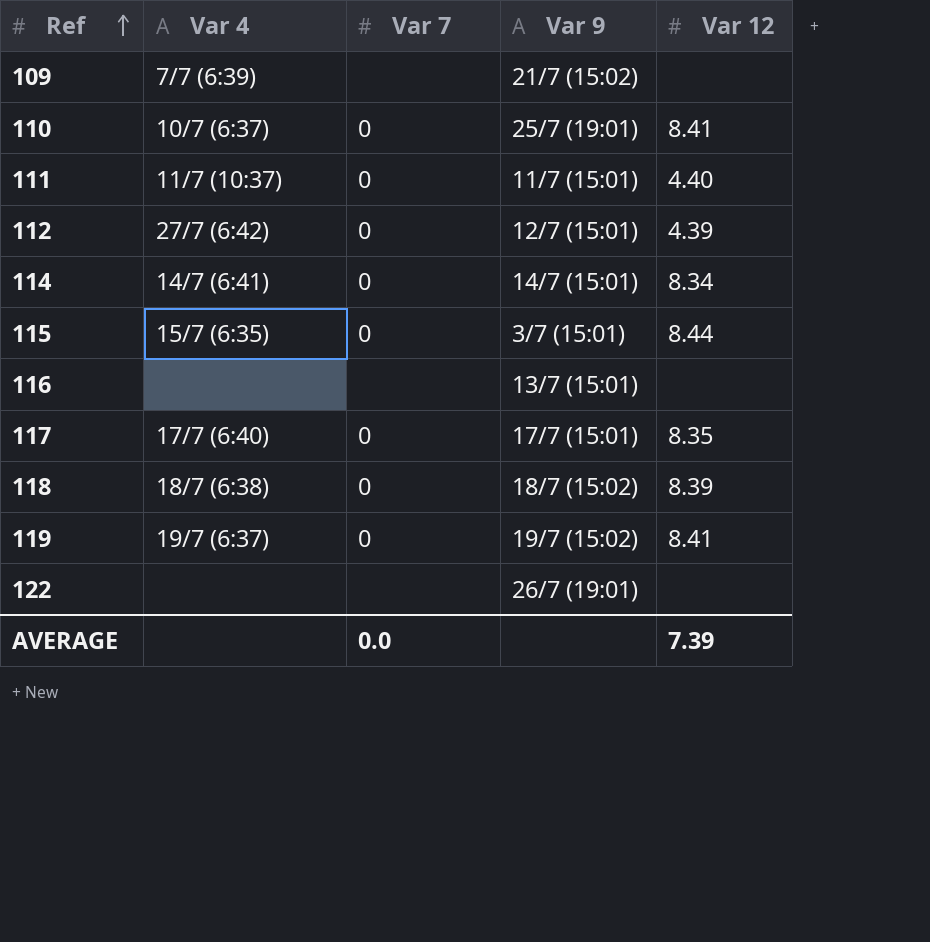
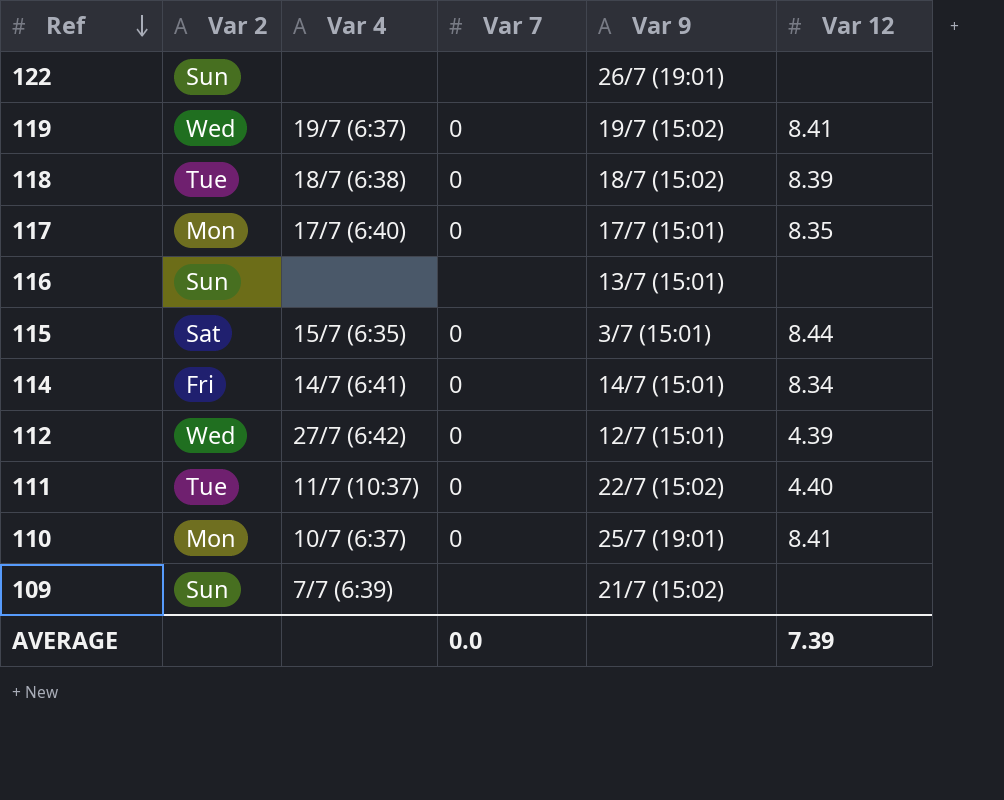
row order: Ref ascending -> Ref descending
column Var 2 | position: none -> 2
111 | Var 9: 11/7 (15:01) -> 22/7 (15:02)

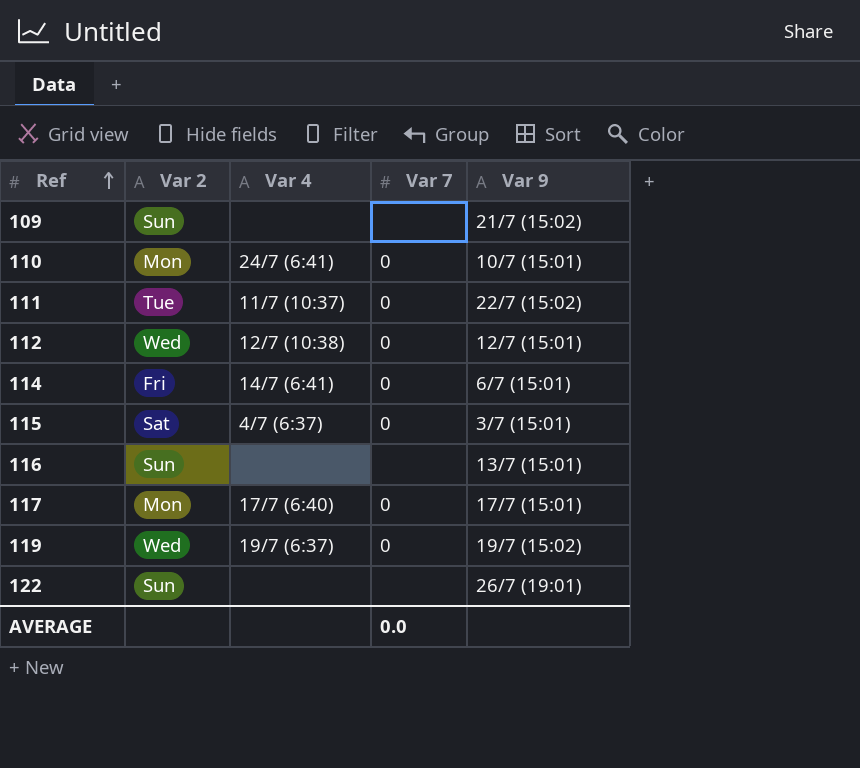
row order: Ref descending -> Ref ascending
column Var 12 | position: 6 -> none
row 118: Tue | 18/7 (6:38) | 0 | 18/7 (15:02) | 8.39 -> none
109 | Var 4: 7/7 (6:39) -> none
110 | Var 4: 10/7 (6:37) -> 24/7 (6:41)
110 | Var 9: 25/7 (19:01) -> 10/7 (15:01)
112 | Var 4: 27/7 (6:42) -> 12/7 (10:38)
114 | Var 9: 14/7 (15:01) -> 6/7 (15:01)
115 | Var 4: 15/7 (6:35) -> 4/7 (6:37)

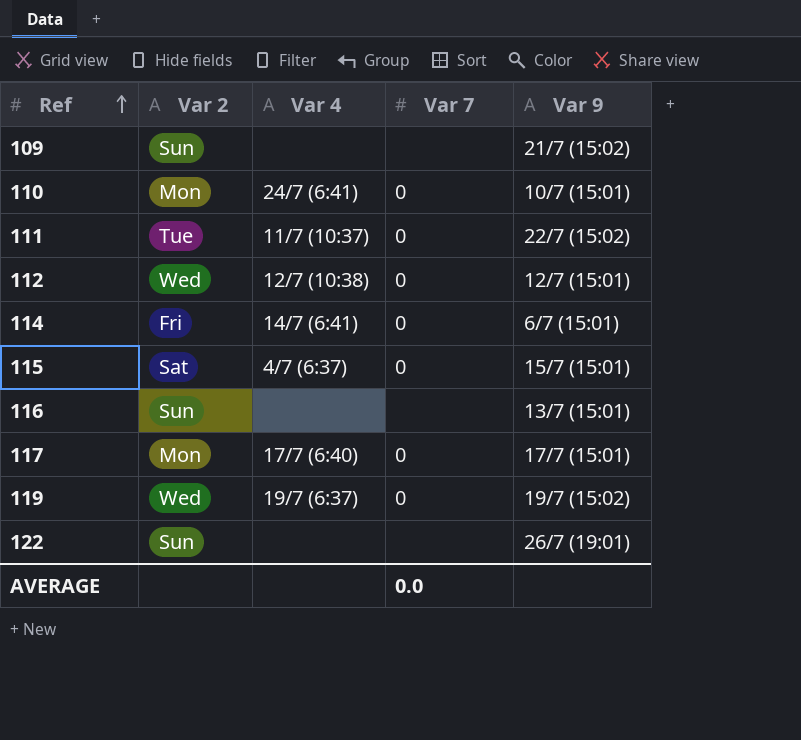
115 | Var 9: 3/7 (15:01) -> 15/7 (15:01)

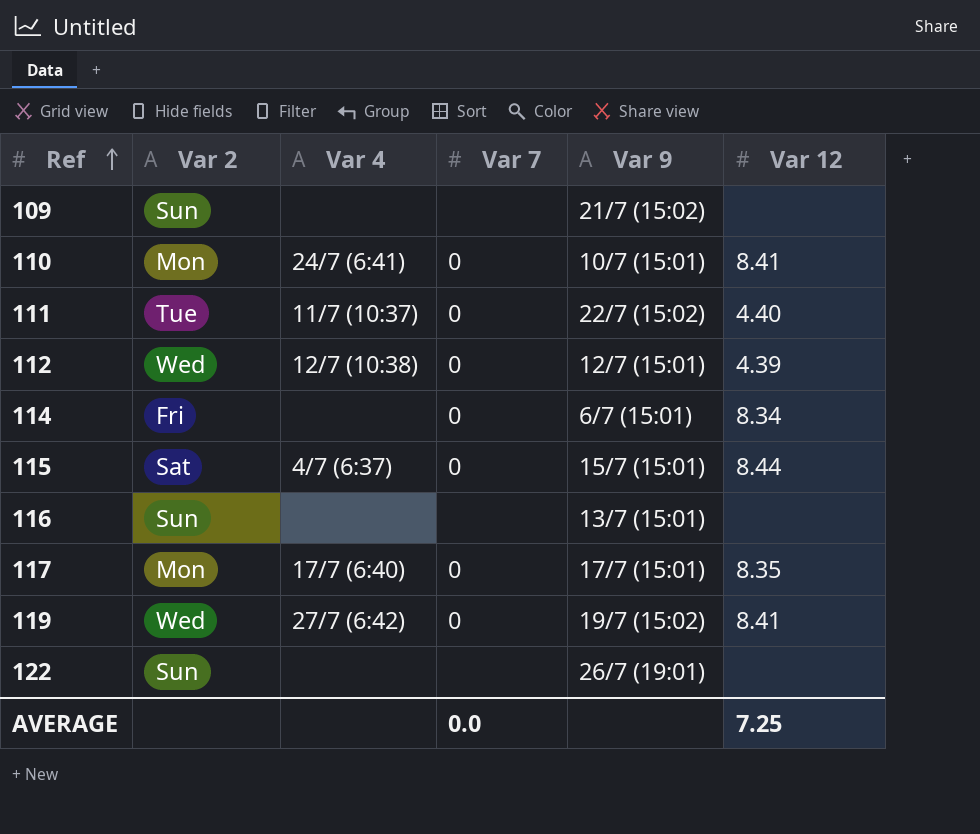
column Var 12 | position: none -> 6
114 | Var 4: 14/7 (6:41) -> none
119 | Var 4: 19/7 (6:37) -> 27/7 (6:42)

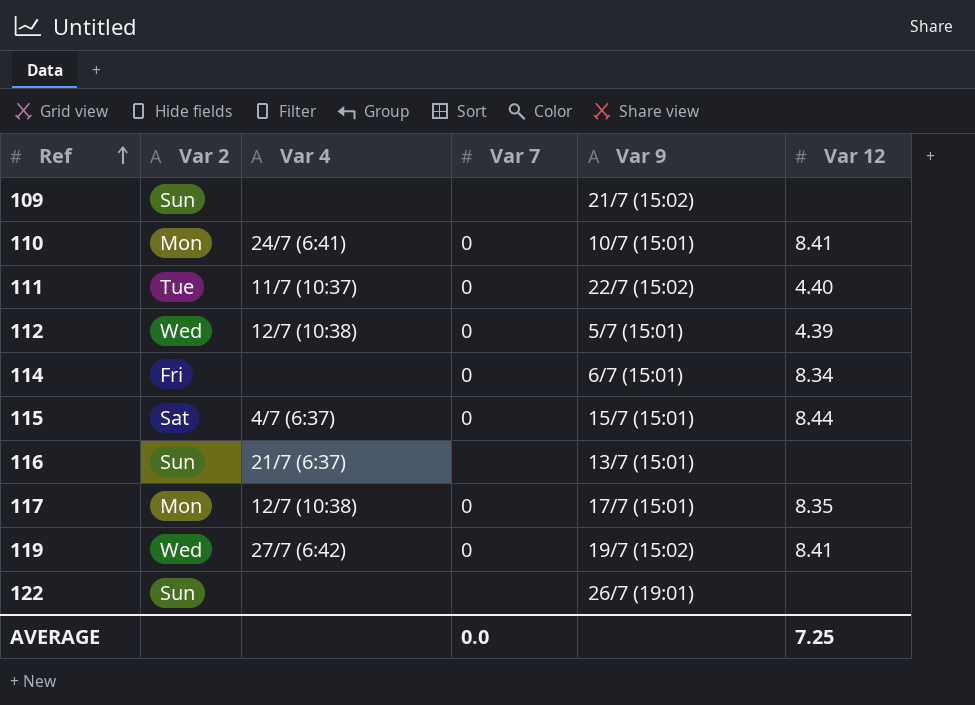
112 | Var 9: 12/7 (15:01) -> 5/7 (15:01)
116 | Var 4: none -> 21/7 (6:37)
117 | Var 4: 17/7 (6:40) -> 12/7 (10:38)

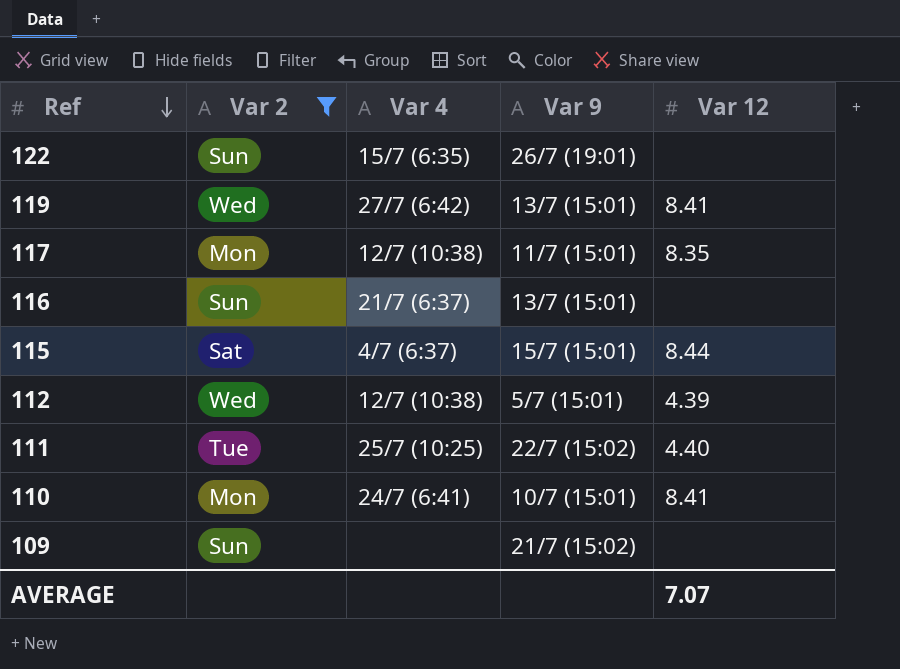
filter: none -> Var 2 != Fri
row order: Ref ascending -> Ref descending
column Var 7 | position: 4 -> none
122 | Var 4: none -> 15/7 (6:35)
119 | Var 9: 19/7 (15:02) -> 13/7 (15:01)
117 | Var 9: 17/7 (15:01) -> 11/7 (15:01)
111 | Var 4: 11/7 (10:37) -> 25/7 (10:25)
AVERAGE | Var 12: 7.25 -> 7.07

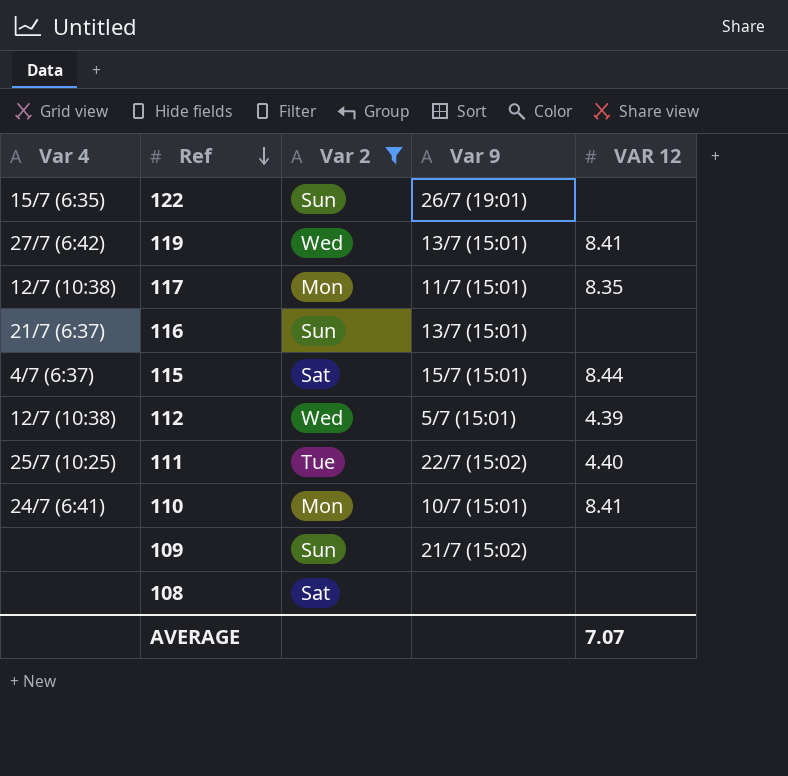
column Var 4 | position: 3 -> 1
column name: Var 12 -> VAR 12
row 108: none -> none | Sat | none | none

